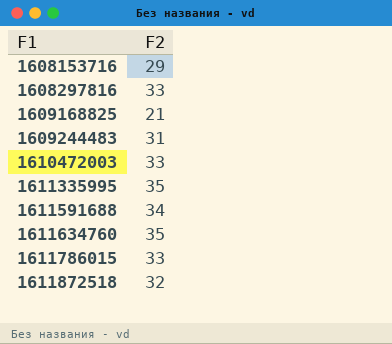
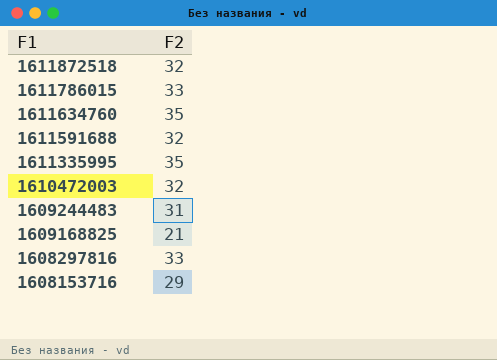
row order: F1 ascending -> F1 descending
1611591688 | F2: 34 -> 32
1610472003 | F2: 33 -> 32

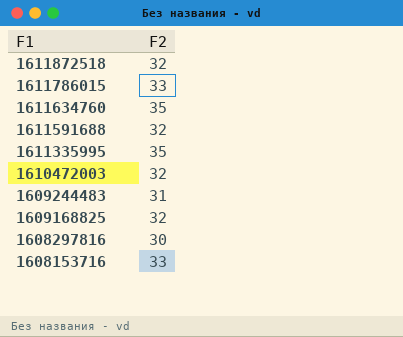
1609168825 | F2: 21 -> 32
1608297816 | F2: 33 -> 30
1608153716 | F2: 29 -> 33

